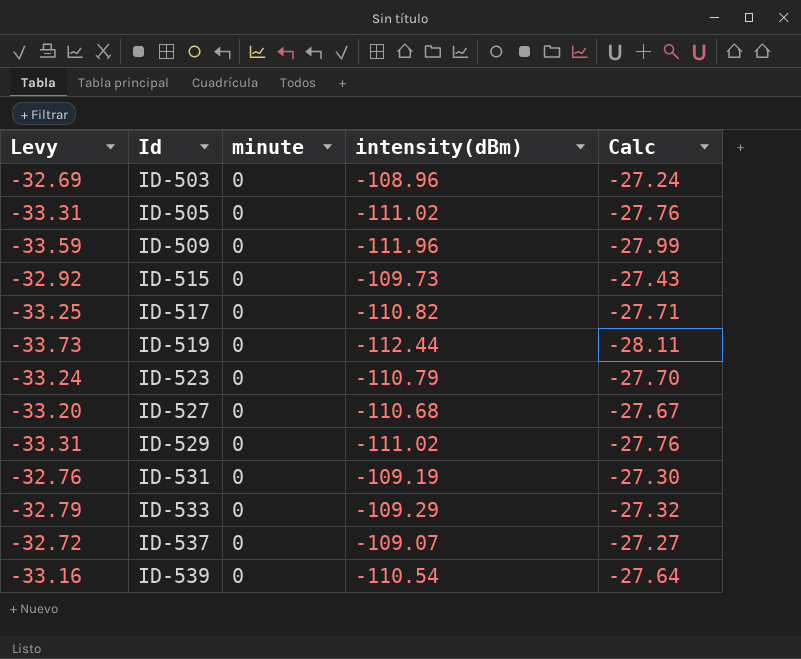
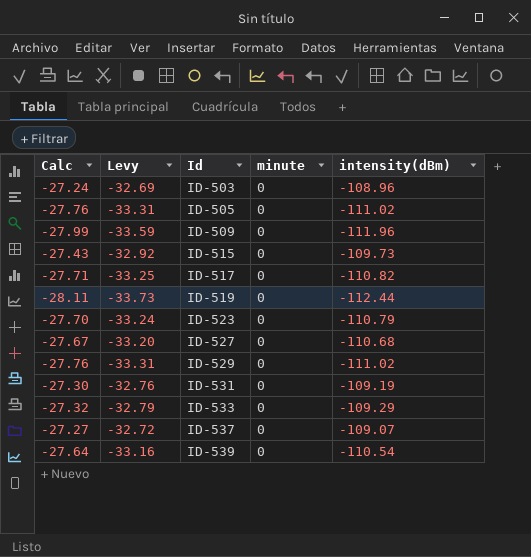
column Calc | position: 5 -> 1

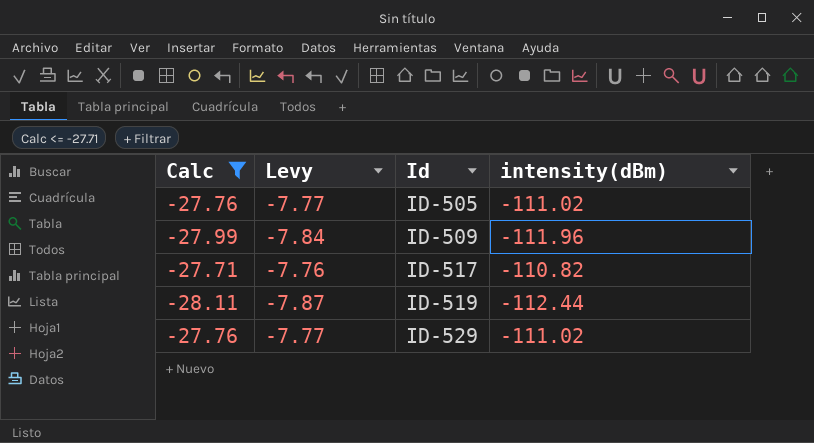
filter: none -> Calc <= -27.71
column minute | position: 4 -> none
column Levy | formula: [intensity(dBm)] * 0.3 -> [intensity(dBm)] * 0.07

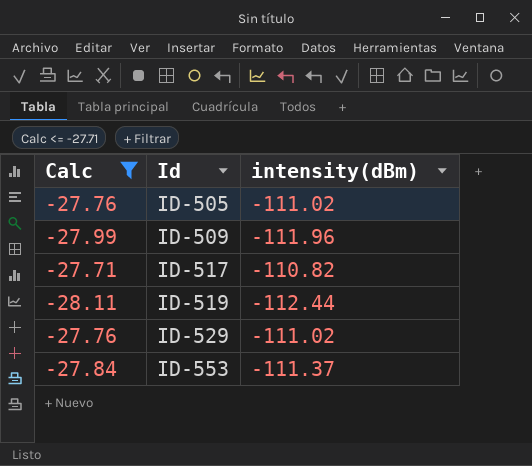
column Levy | formula: [intensity(dBm)] * 0.07 -> none
row ID-553: none -> -27.84 | -111.37

